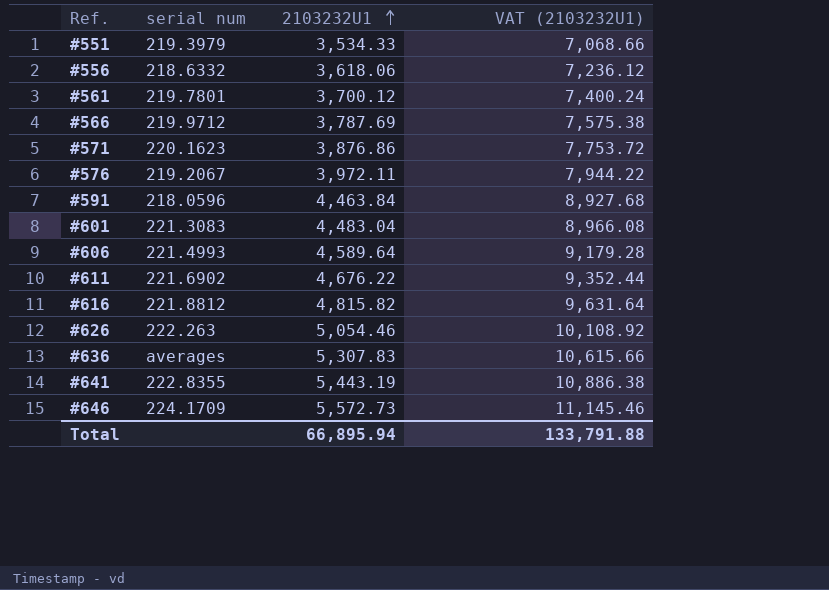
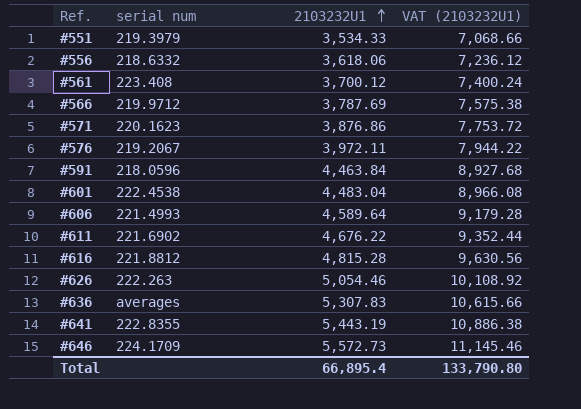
#561 | serial num: 219.7801 -> 223.408
#601 | serial num: 221.3083 -> 222.4538
#616 | 2103232U1: 4,815.82 -> 4,815.28
#616 | VAT (2103232U1): 9,631.64 -> 9,630.56
Total | 2103232U1: 66,895.94 -> 66,895.4
Total | VAT (2103232U1): 133,791.88 -> 133,790.80

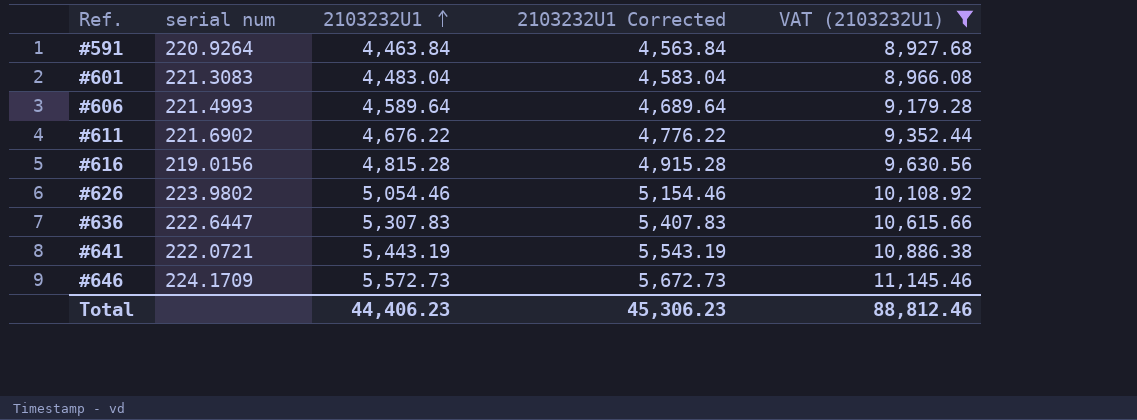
filter: none -> VAT (2103232U1) >= 8,927.68
column 2103232U1 Corrected | formula: none -> [2103232U1] + 100
#591 | serial num: 218.0596 -> 220.9264
#601 | serial num: 222.4538 -> 221.3083
#616 | serial num: 221.8812 -> 219.0156
#626 | serial num: 222.263 -> 223.9802
#636 | serial num: averages -> 222.6447
#641 | serial num: 222.8355 -> 222.0721
Total | 2103232U1: 66,895.4 -> 44,406.23
Total | VAT (2103232U1): 133,790.80 -> 88,812.46

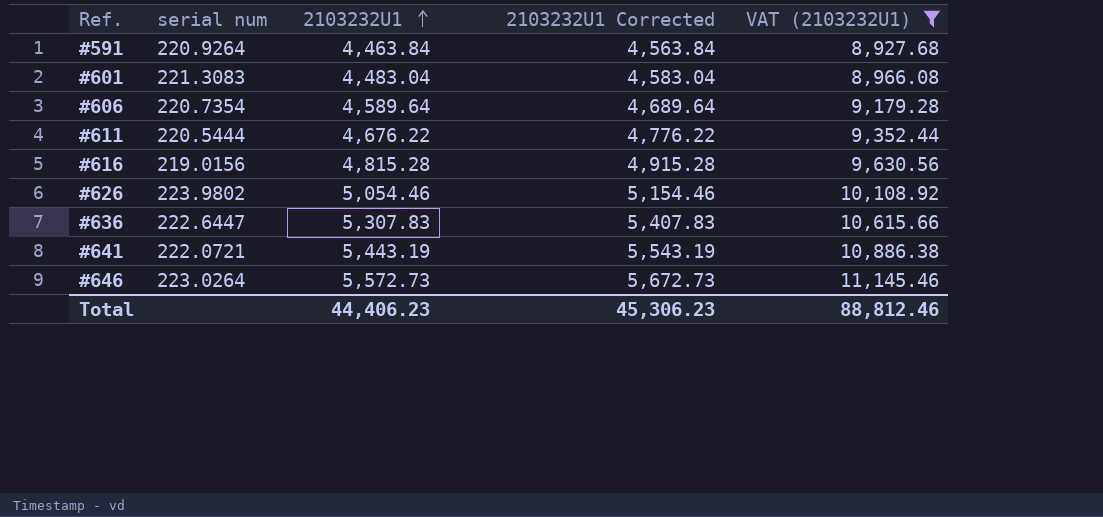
#606 | serial num: 221.4993 -> 220.7354
#611 | serial num: 221.6902 -> 220.5444
#646 | serial num: 224.1709 -> 223.0264

